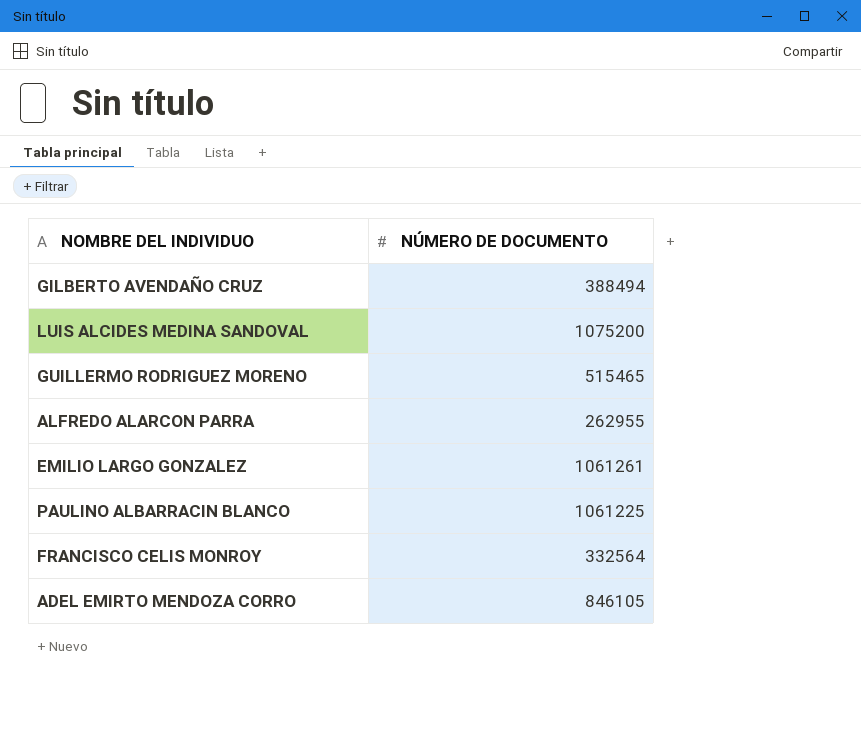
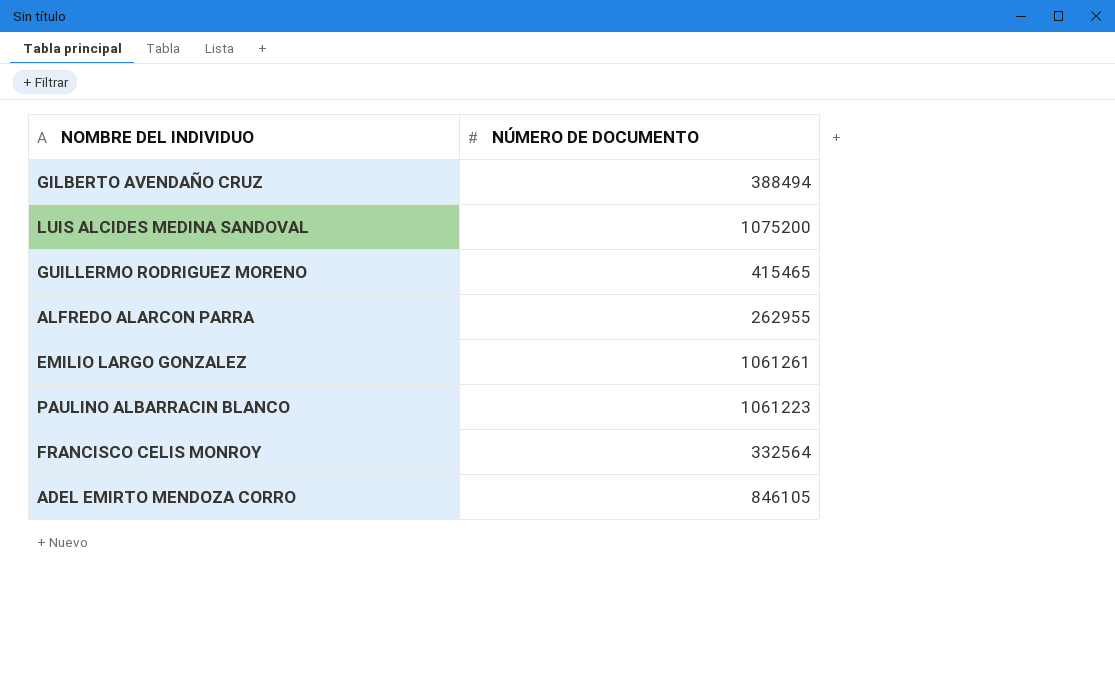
GUILLERMO RODRIGUEZ MORENO | NÚMERO DE DOCUMENTO: 515465 -> 415465
PAULINO ALBARRACIN BLANCO | NÚMERO DE DOCUMENTO: 1061225 -> 1061223

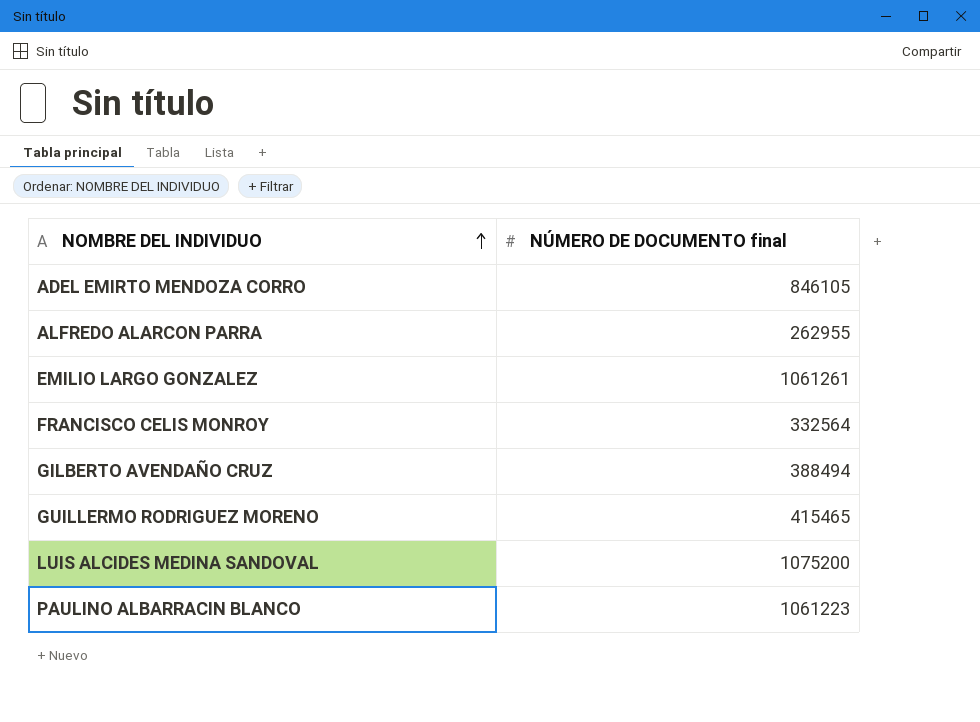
row order: none -> NOMBRE DEL INDIVIDUO ascending
column name: NÚMERO DE DOCUMENTO -> NÚMERO DE DOCUMENTO final

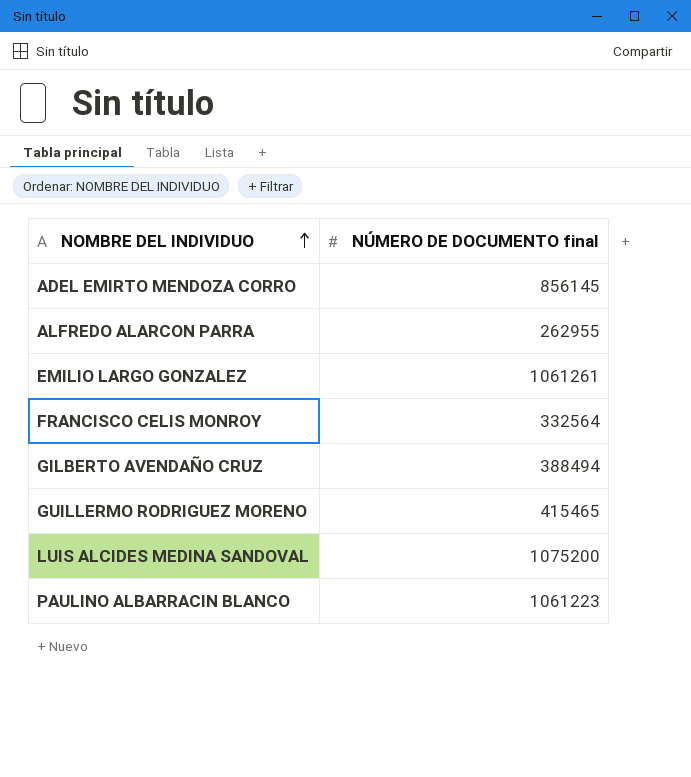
ADEL EMIRTO MENDOZA CORRO | NÚMERO DE DOCUMENTO final: 846105 -> 856145

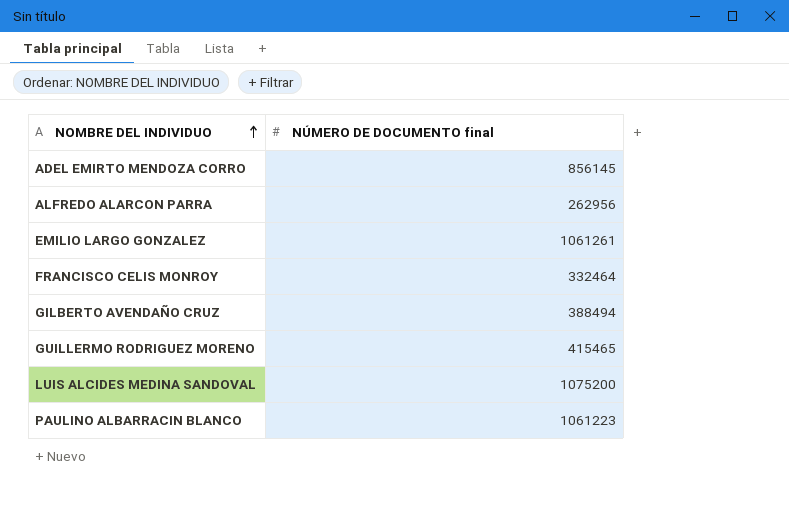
ALFREDO ALARCON PARRA | NÚMERO DE DOCUMENTO final: 262955 -> 262956
FRANCISCO CELIS MONROY | NÚMERO DE DOCUMENTO final: 332564 -> 332464

